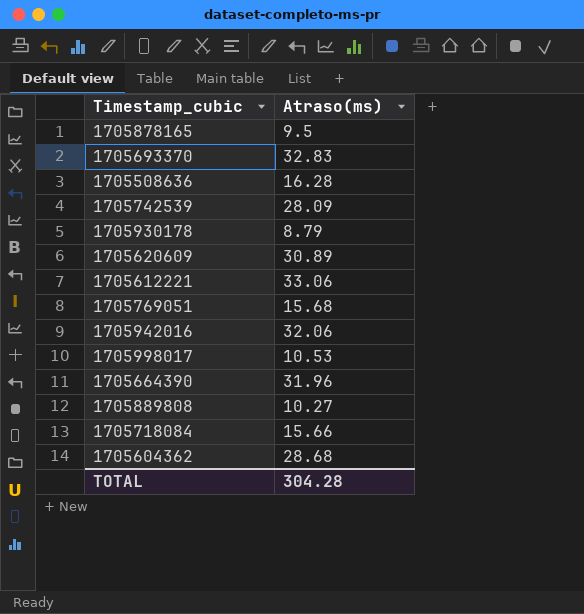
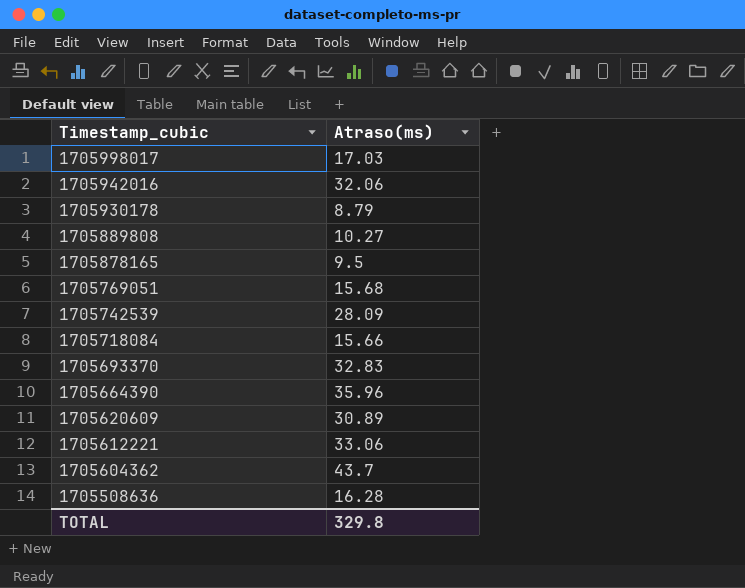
row order: none -> Timestamp_cubic descending
1705998017 | Atraso(ms): 10.53 -> 17.03
1705664390 | Atraso(ms): 31.96 -> 35.96
1705604362 | Atraso(ms): 28.68 -> 43.7
TOTAL | Atraso(ms): 304.28 -> 329.8

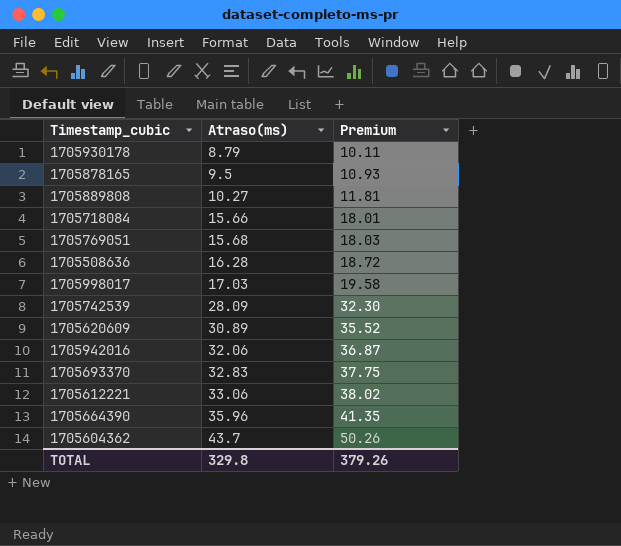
row order: Timestamp_cubic descending -> Atraso(ms) ascending
column Premium | formula: none -> [Atraso(ms)] * 1.15

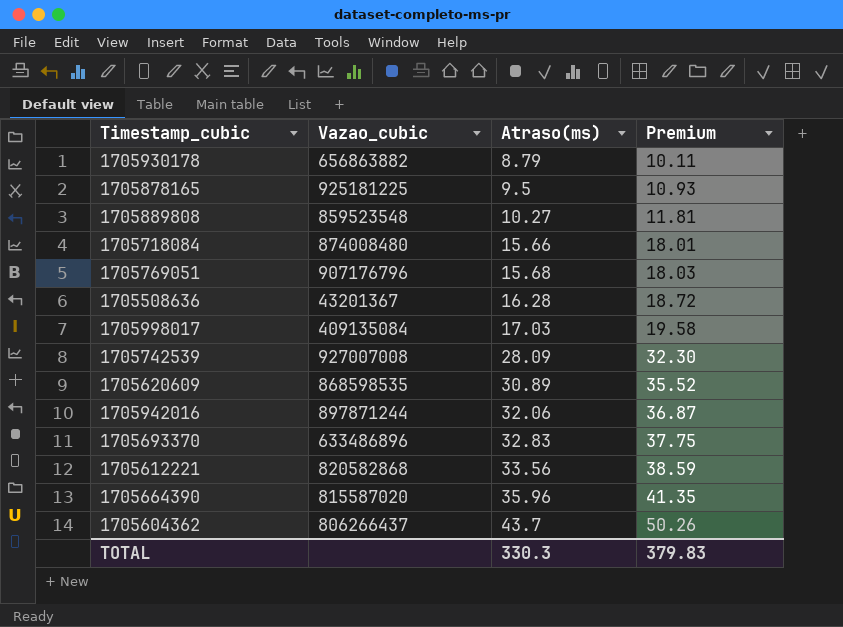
column Vazao_cubic | position: none -> 2
1705612221 | Atraso(ms): 33.06 -> 33.56
1705612221 | Premium: 38.02 -> 38.59
TOTAL | Atraso(ms): 329.8 -> 330.3
TOTAL | Premium: 379.26 -> 379.83

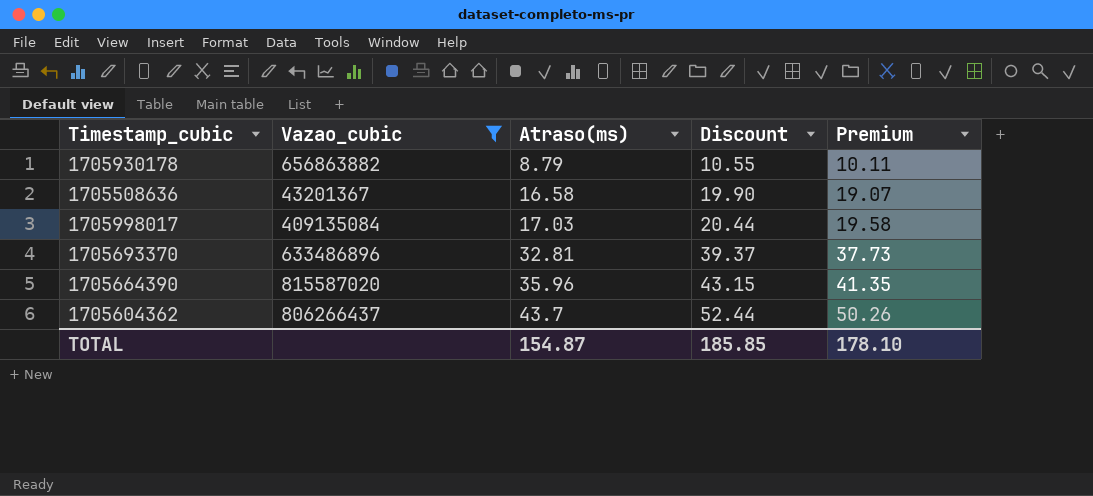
filter: none -> Vazao_cubic <= 815587020
column Discount | formula: none -> [Atraso(ms)] * 1.2
1705508636 | Atraso(ms): 16.28 -> 16.58
1705508636 | Premium: 18.72 -> 19.07
1705693370 | Atraso(ms): 32.83 -> 32.81
1705693370 | Premium: 37.75 -> 37.73
TOTAL | Atraso(ms): 330.3 -> 154.87
TOTAL | Premium: 379.83 -> 178.10

